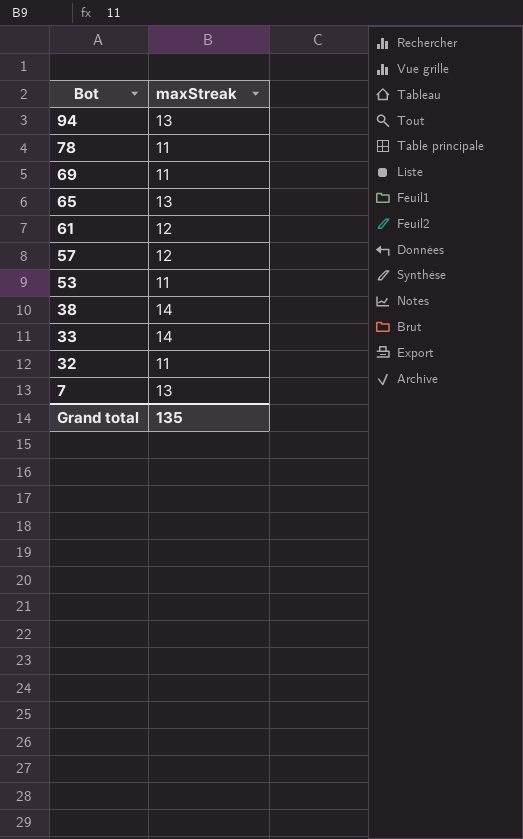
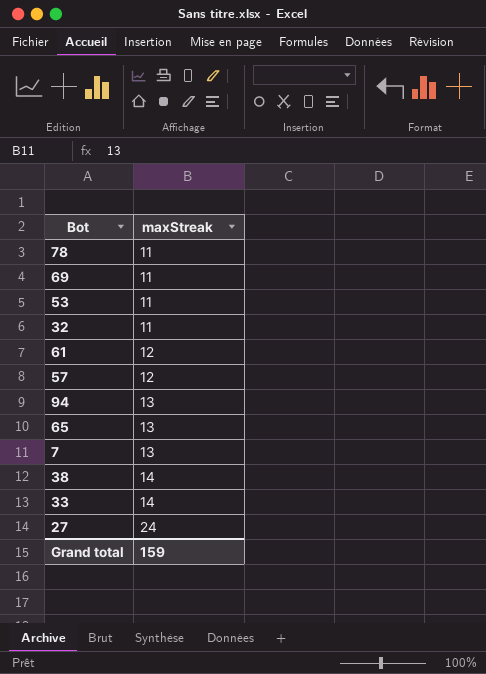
row order: Bot descending -> maxStreak ascending
row 27: none -> 24
Grand total | maxStreak: 135 -> 159

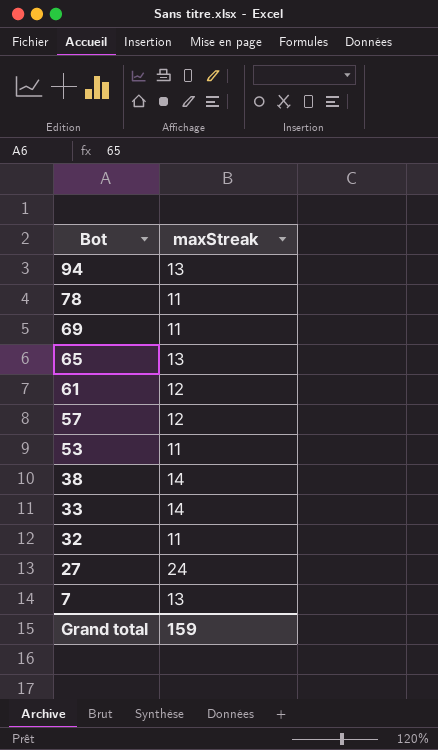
row order: maxStreak ascending -> Bot descending

